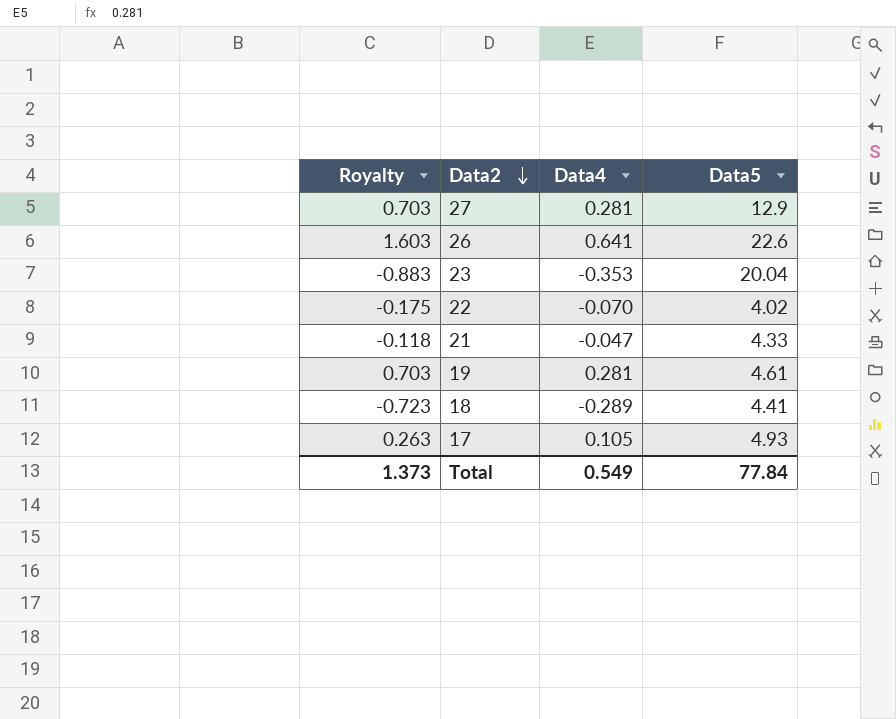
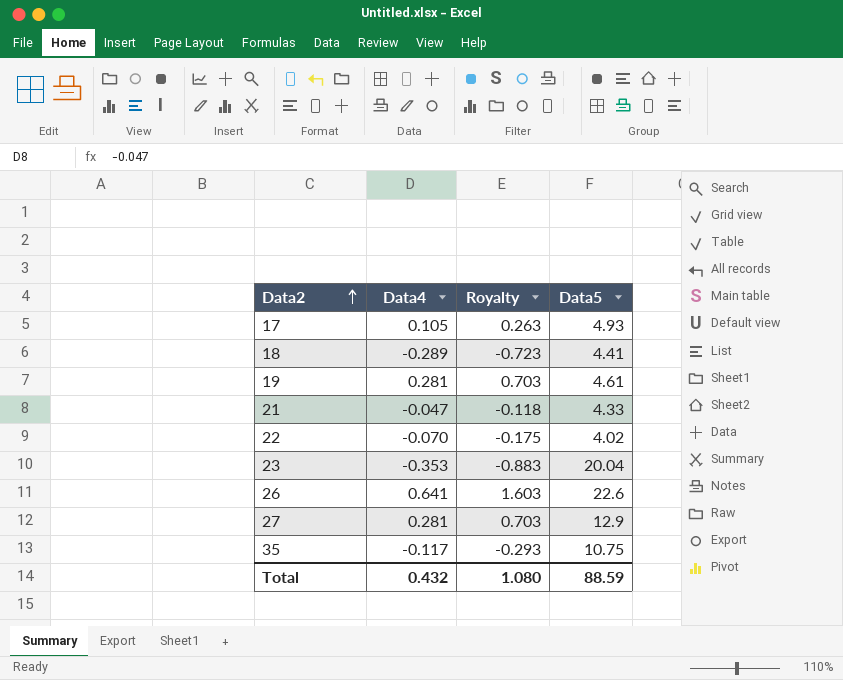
row order: Data2 descending -> Data2 ascending
column Royalty | position: 1 -> 3
row 35: none -> -0.117 | -0.293 | 10.75
Total | Data4: 0.549 -> 0.432
Total | Royalty: 1.373 -> 1.080
Total | Data5: 77.84 -> 88.59

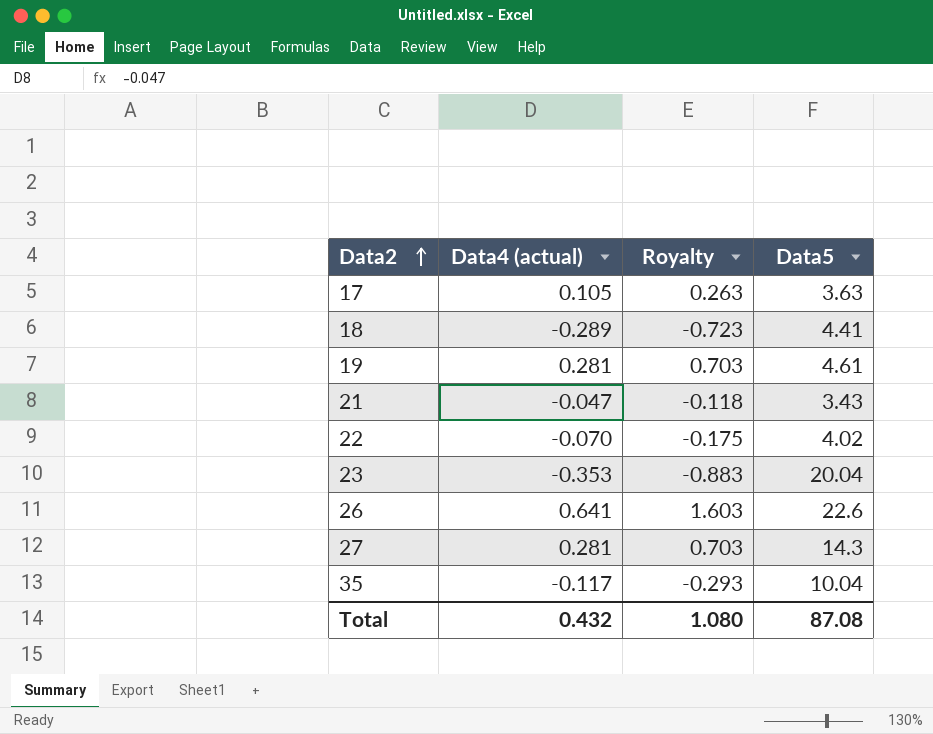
column name: Data4 -> Data4 (actual)
17 | Data5: 4.93 -> 3.63
21 | Data5: 4.33 -> 3.43
27 | Data5: 12.9 -> 14.3
35 | Data5: 10.75 -> 10.04
Total | Data5: 88.59 -> 87.08

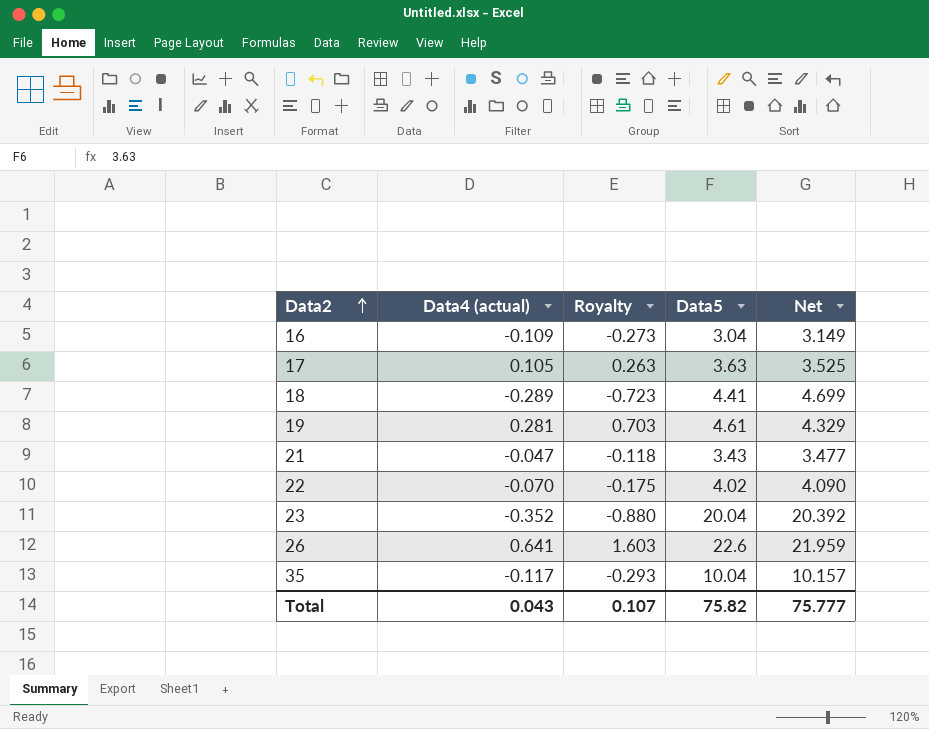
column Net | formula: none -> [Data5] - [Data4 (actual)]
row 27: 0.281 | 0.703 | 14.3 -> none
row 16: none -> -0.109 | -0.273 | 3.04 | 3.149
23 | Data4 (actual): -0.353 -> -0.352
23 | Royalty: -0.883 -> -0.880
Total | Data4 (actual): 0.432 -> 0.043
Total | Royalty: 1.080 -> 0.107
Total | Data5: 87.08 -> 75.82

